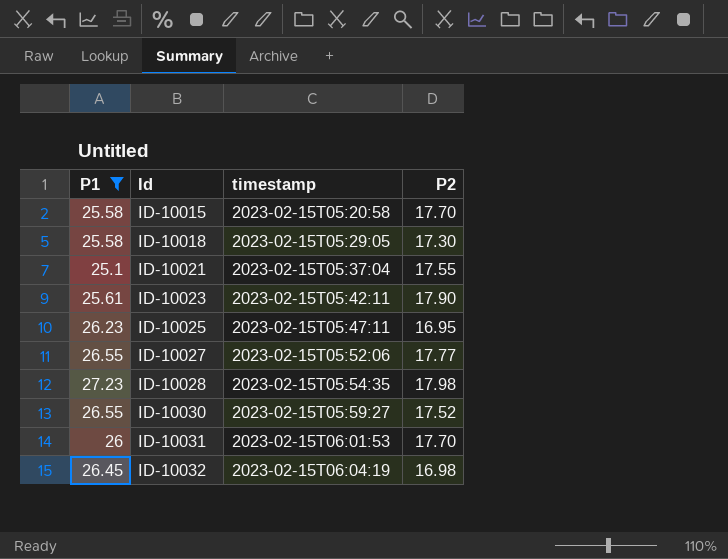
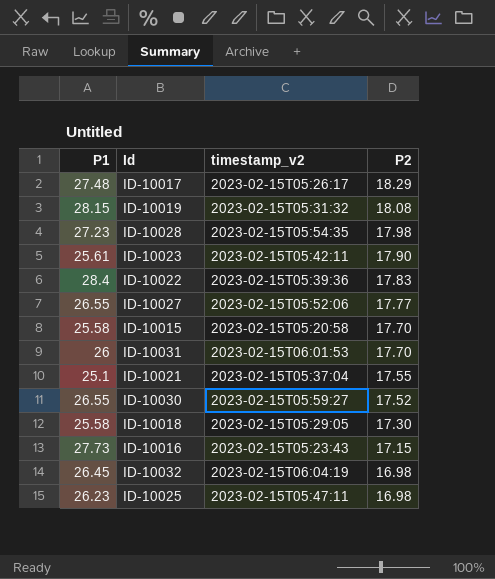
filter: P1 <= 27.23 -> none
row order: Id ascending -> P2 descending
column name: timestamp -> timestamp_v2
ID-10025 | P2: 16.95 -> 16.98

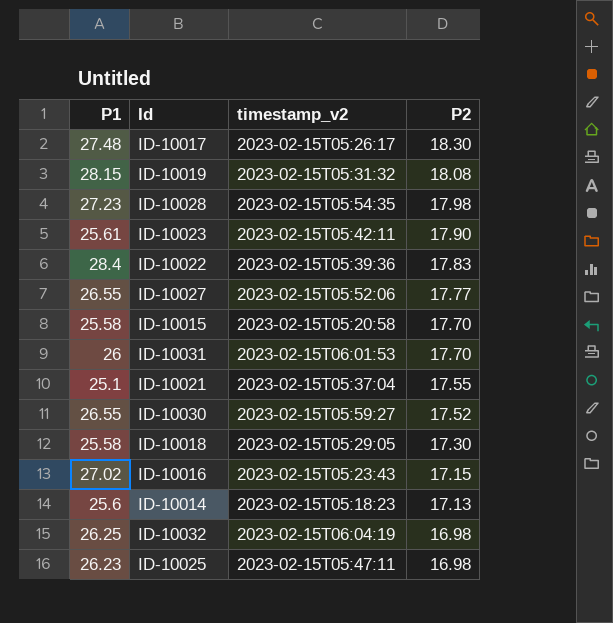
ID-10017 | P2: 18.29 -> 18.30
ID-10016 | P1: 27.73 -> 27.02
row ID-10014: none -> 25.6 | 2023-02-15T05:18:23 | 17.13
ID-10032 | P1: 26.45 -> 26.25

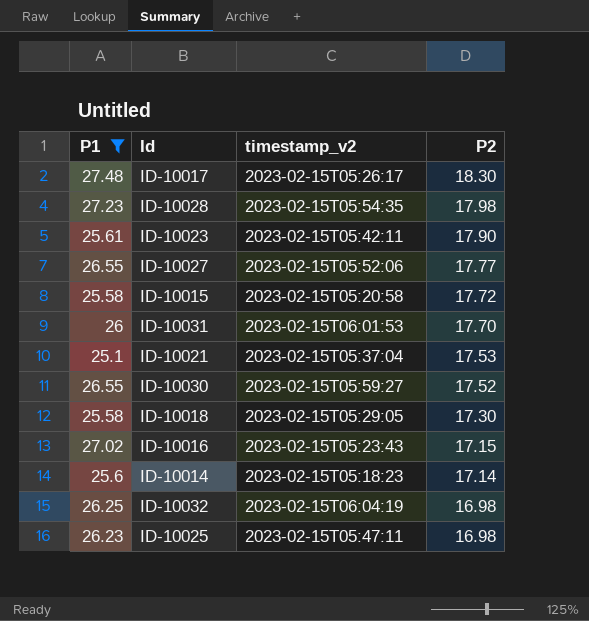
filter: none -> P1 <= 27.48
ID-10015 | P2: 17.70 -> 17.72
ID-10021 | P2: 17.55 -> 17.53
ID-10014 | P2: 17.13 -> 17.14

